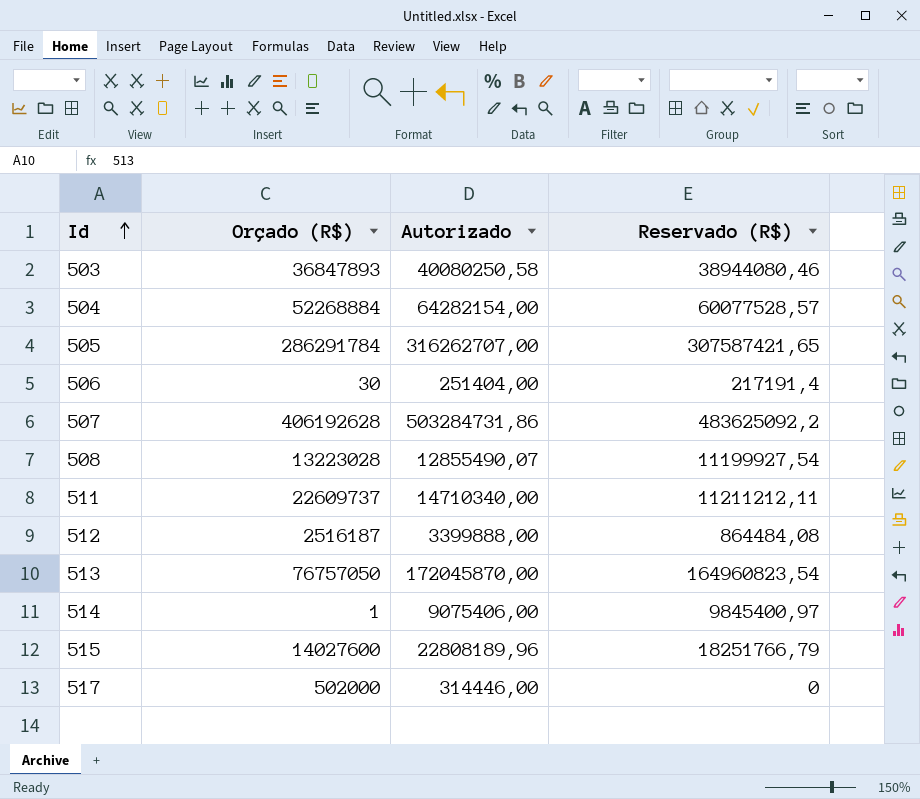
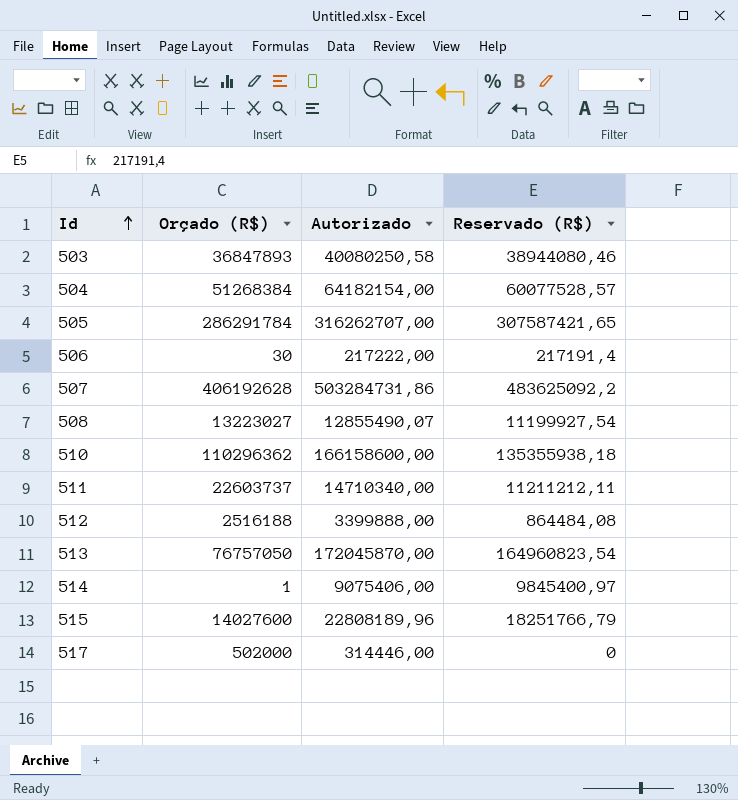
504 | Orçado (R$): 52268884 -> 51268384
504 | Autorizado: 64282154,00 -> 64182154,00
506 | Autorizado: 251404,00 -> 217222,00
508 | Orçado (R$): 13223028 -> 13223027
row 510: none -> 110296362 | 166158600,00 | 135355938,18
511 | Orçado (R$): 22609737 -> 22603737
512 | Orçado (R$): 2516187 -> 2516188

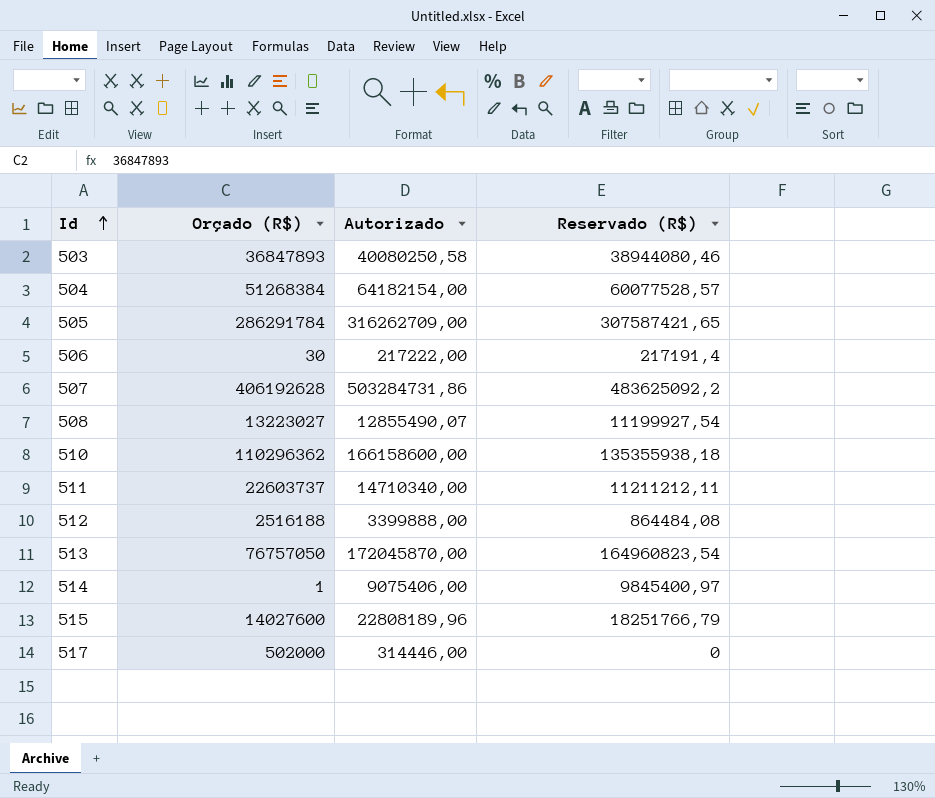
505 | Autorizado: 316262707,00 -> 316262709,00

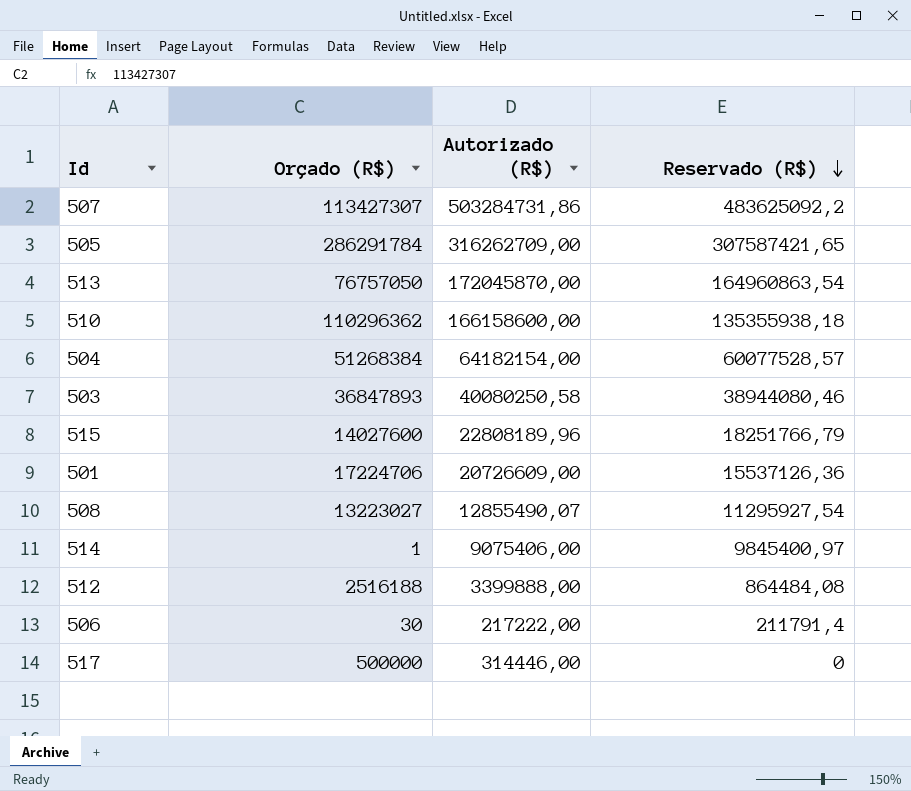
row order: Id ascending -> Reservado (R$) descending
column name: Autorizado -> Autorizado (R$)
row 511: 22603737 | 14710340,00 | 11211212,11 -> none
507 | Orçado (R$): 406192628 -> 113427307
513 | Reservado (R$): 164960823,54 -> 164960863,54
row 501: none -> 17224706 | 20726609,00 | 15537126,36
508 | Reservado (R$): 11199927,54 -> 11295927,54
506 | Reservado (R$): 217191,4 -> 211791,4
517 | Orçado (R$): 502000 -> 500000

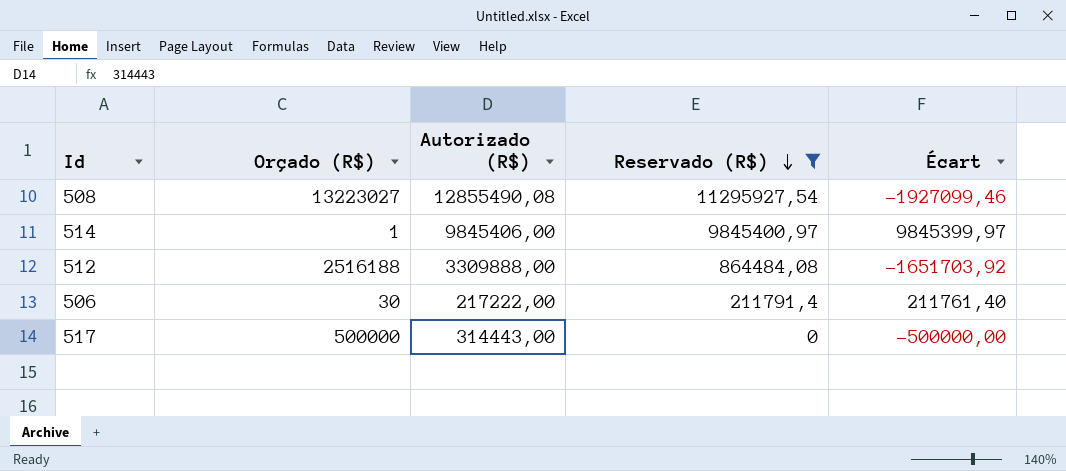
filter: none -> Reservado (R$) <= 11295927,54
column Écart | formula: none -> [Reservado (R$)] - [Orçado (R$)]
508 | Autorizado (R$): 12855490,07 -> 12855490,08
514 | Autorizado (R$): 9075406,00 -> 9845406,00
512 | Autorizado (R$): 3399888,00 -> 3309888,00
517 | Autorizado (R$): 314446,00 -> 314443,00

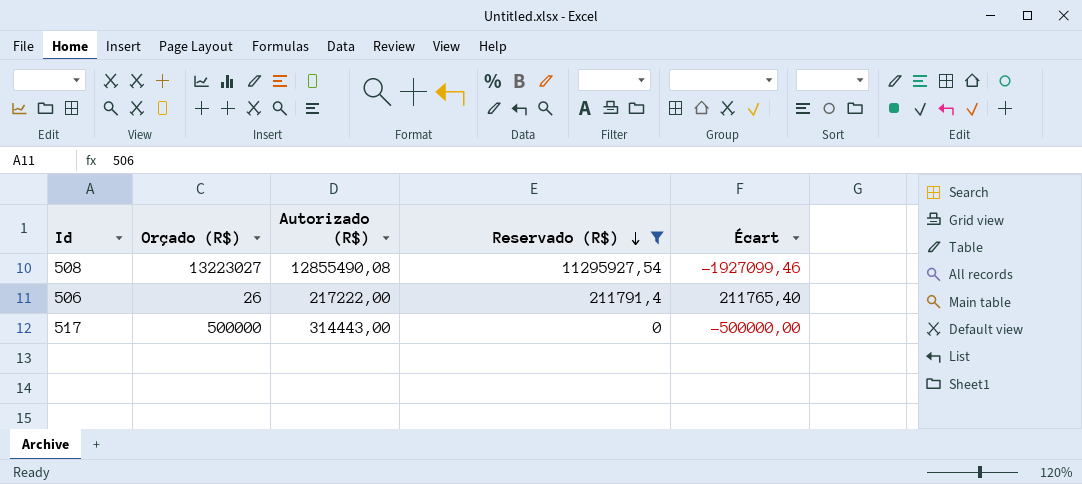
row 514: 1 | 9845406,00 | 9845400,97 | 9845399,97 -> none
row 512: 2516188 | 3309888,00 | 864484,08 | -1651703,92 -> none
506 | Orçado (R$): 30 -> 26
506 | Écart: 211761,40 -> 211765,40

